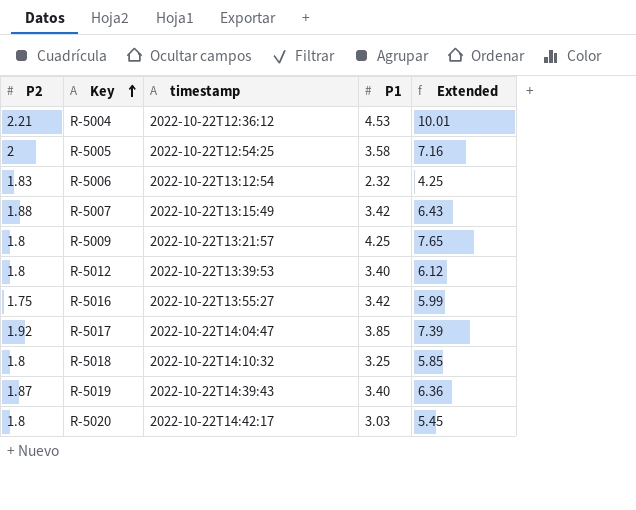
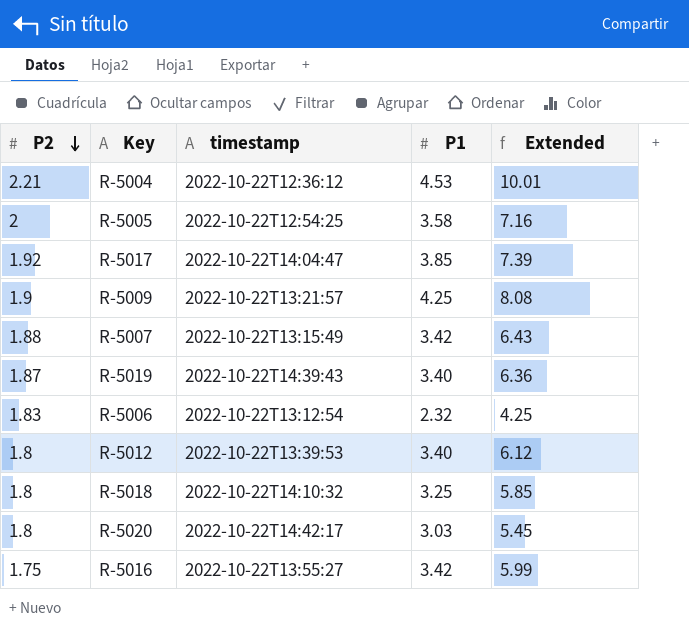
row order: Key ascending -> P2 descending
R-5009 | P2: 1.8 -> 1.9
R-5009 | Extended: 7.65 -> 8.08

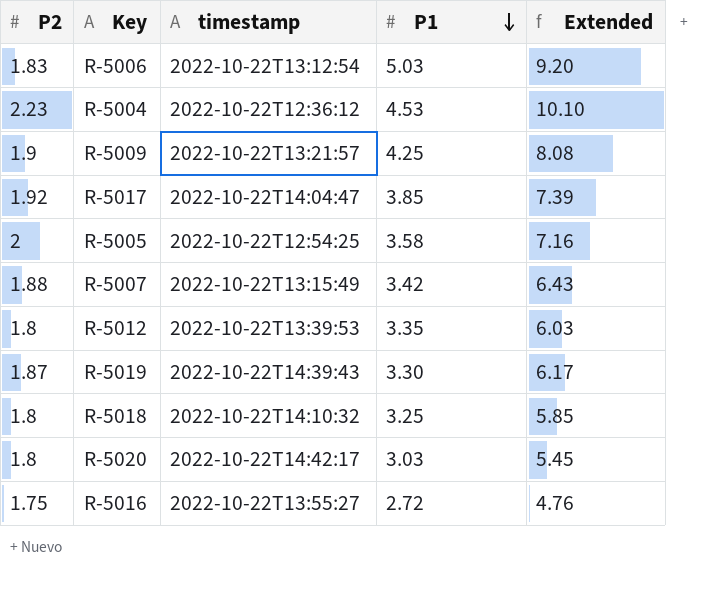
row order: P2 descending -> P1 descending
R-5006 | P1: 2.32 -> 5.03
R-5006 | Extended: 4.25 -> 9.20
R-5004 | P2: 2.21 -> 2.23
R-5004 | Extended: 10.01 -> 10.10
R-5012 | P1: 3.40 -> 3.35
R-5012 | Extended: 6.12 -> 6.03
R-5019 | P1: 3.40 -> 3.30
R-5019 | Extended: 6.36 -> 6.17
R-5016 | P1: 3.42 -> 2.72
R-5016 | Extended: 5.99 -> 4.76

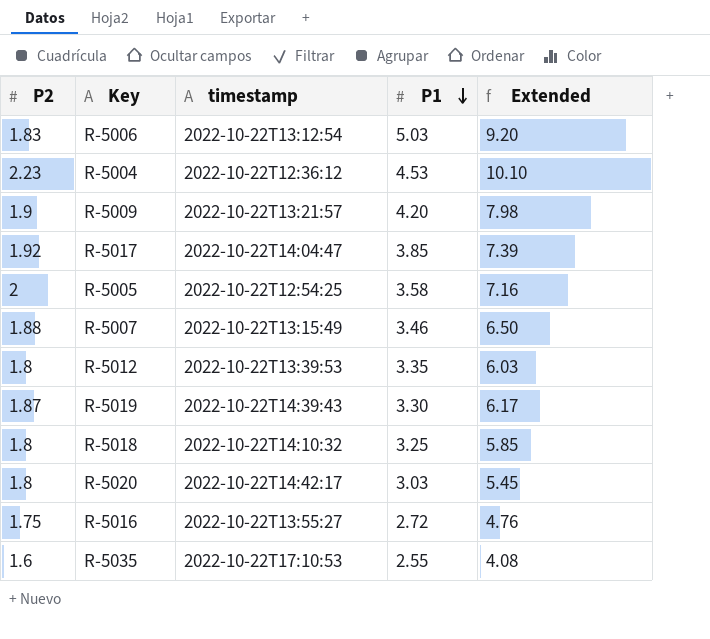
R-5009 | P1: 4.25 -> 4.20
R-5009 | Extended: 8.08 -> 7.98
R-5007 | P1: 3.42 -> 3.46
R-5007 | Extended: 6.43 -> 6.50
row R-5035: none -> 1.6 | 2022-10-22T17:10:53 | 2.55 | 4.08

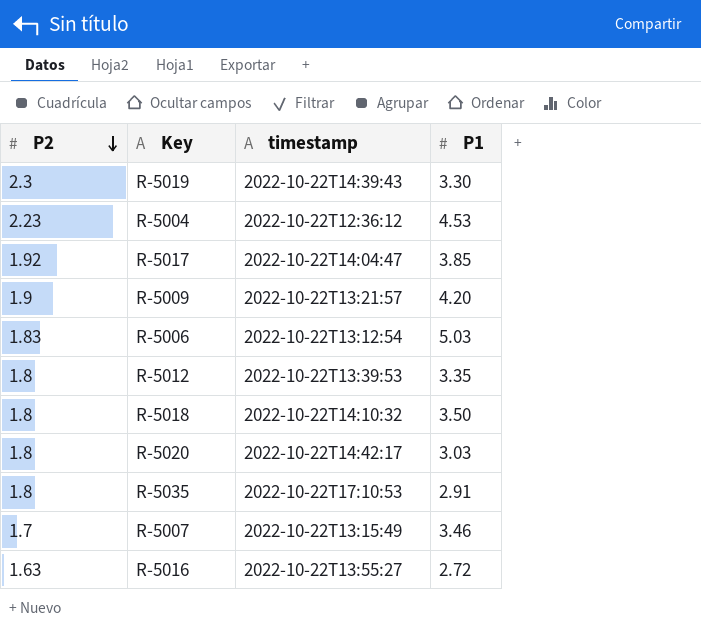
row order: P1 descending -> P2 descending
column Extended | formula: [P2] * [P1] -> none
row R-5005: 2 | 2022-10-22T12:54:25 | 3.58 | 7.16 -> none
R-5019 | P2: 1.87 -> 2.3
R-5018 | P1: 3.25 -> 3.50
R-5035 | P2: 1.6 -> 1.8
R-5035 | P1: 2.55 -> 2.91
R-5007 | P2: 1.88 -> 1.7
R-5016 | P2: 1.75 -> 1.63

